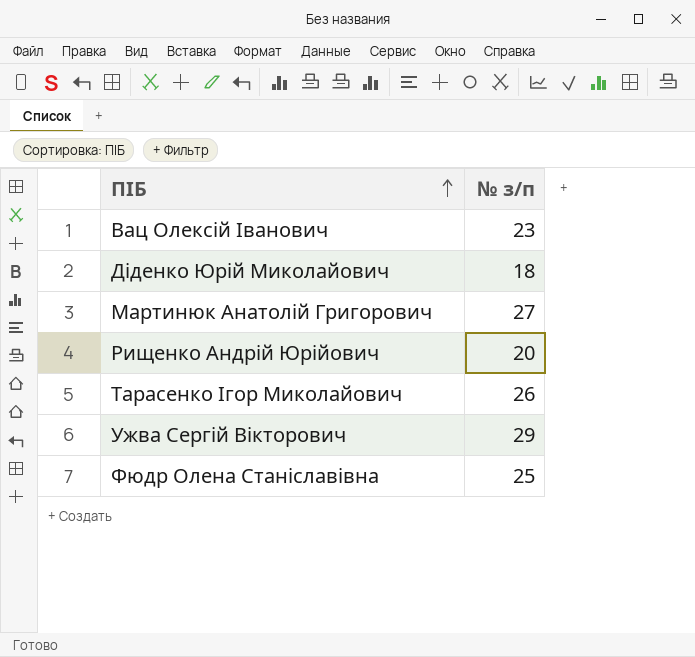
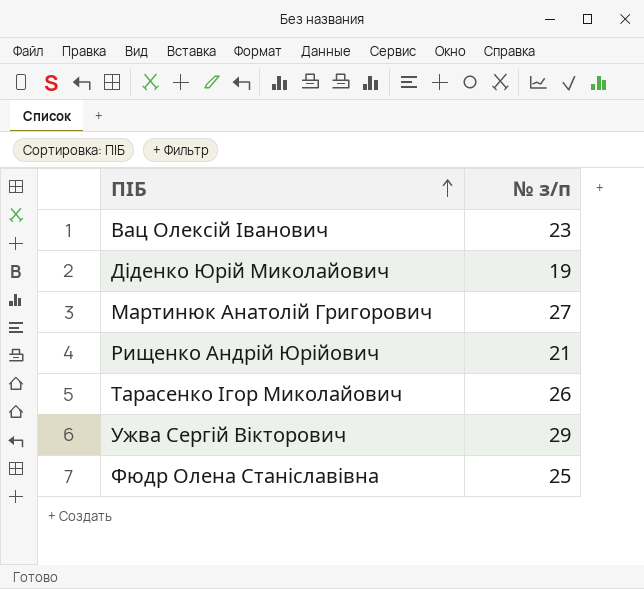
Діденко Юрій Миколайович | № з/п: 18 -> 19
Рищенко Андрій Юрійович | № з/п: 20 -> 21

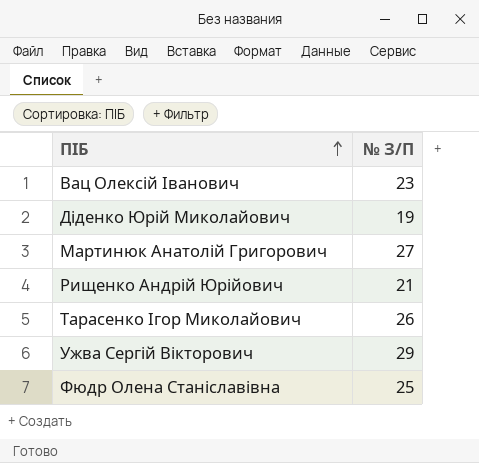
column name: № з/п -> № З/П

